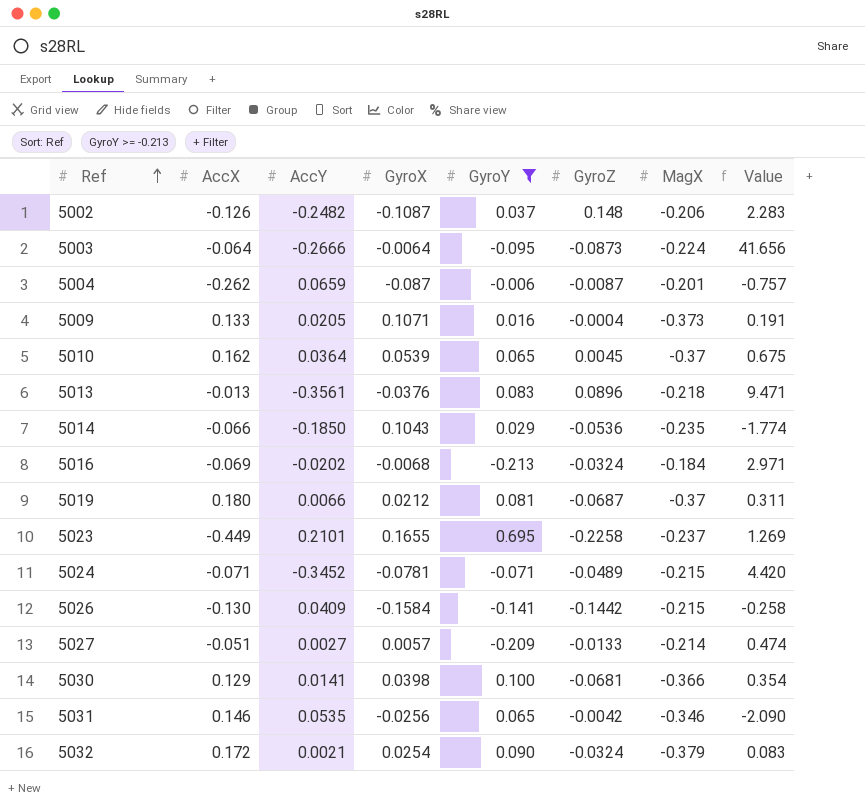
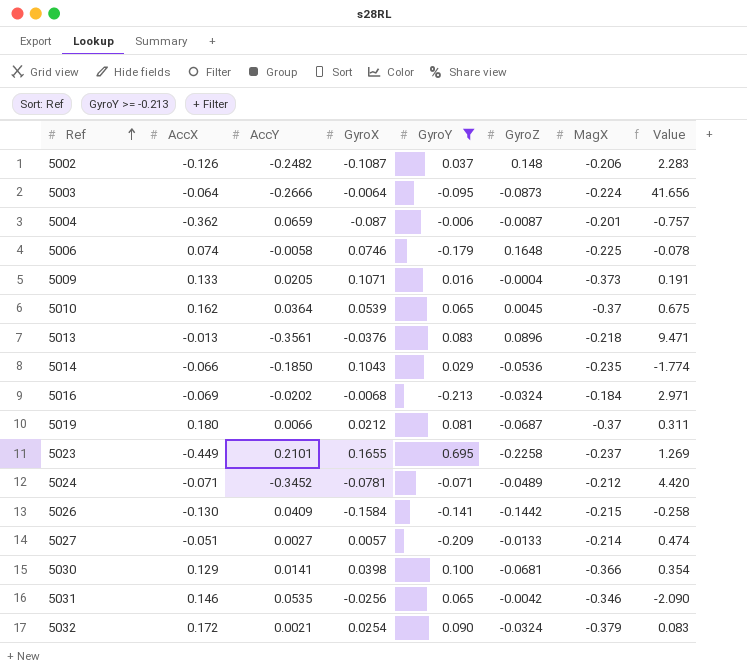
5004 | AccX: -0.262 -> -0.362
row 5006: none -> 0.074 | -0.0058 | 0.0746 | -0.179 | 0.1648 | -0.225 | -0.078
5024 | MagX: -0.215 -> -0.212

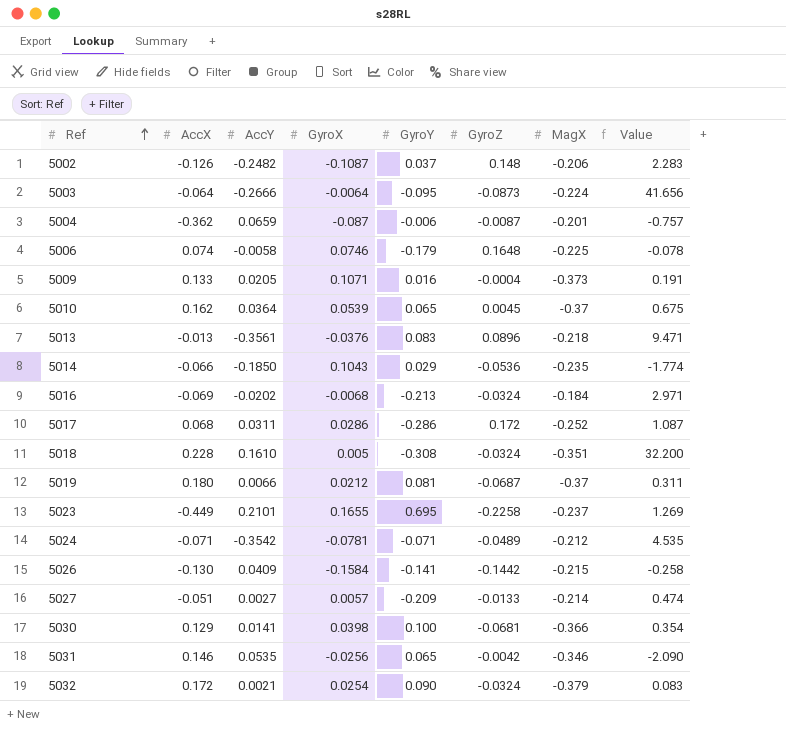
filter: GyroY >= -0.213 -> none
5024 | AccY: -0.3452 -> -0.3542
5024 | Value: 4.420 -> 4.535

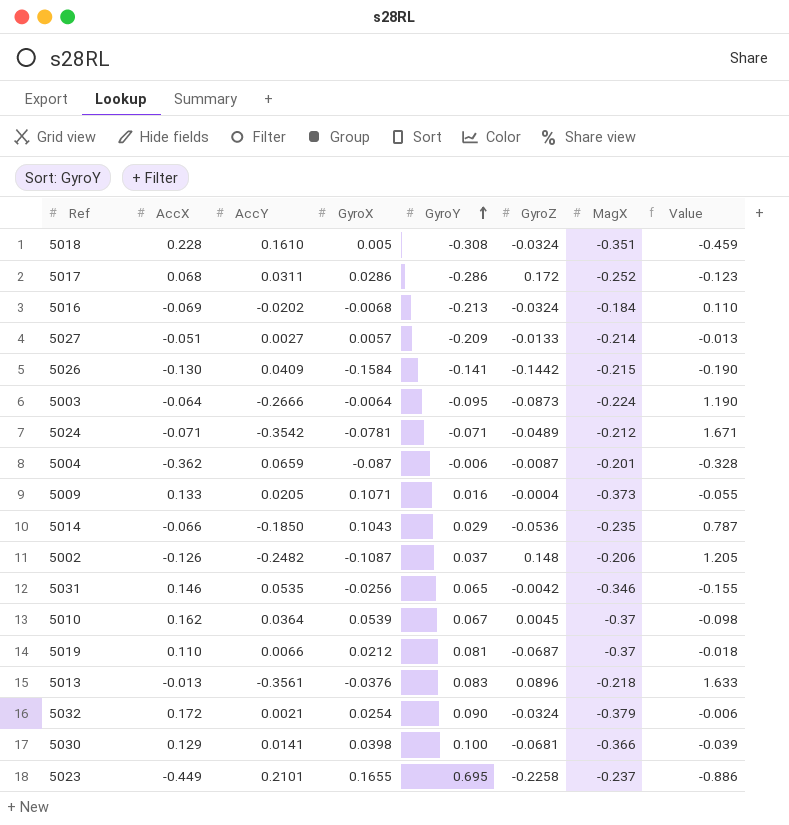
row order: Ref ascending -> GyroY ascending
column Value | formula: [AccY] / [GyroX] -> [AccY] / [MagX]
row 5006: 0.074 | -0.0058 | 0.0746 | -0.179 | 0.1648 | -0.225 | -0.078 -> none
5010 | GyroY: 0.065 -> 0.067
5019 | AccX: 0.180 -> 0.110

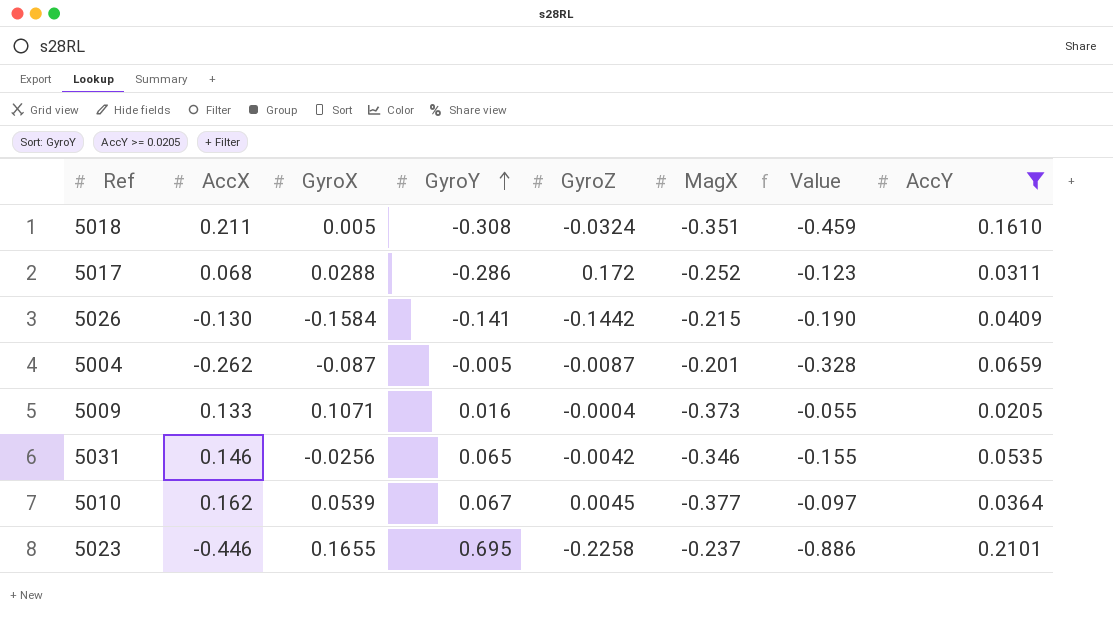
filter: none -> AccY >= 0.0205
column AccY | position: 3 -> 8
5018 | AccX: 0.228 -> 0.211
5017 | GyroX: 0.0286 -> 0.0288
5004 | AccX: -0.362 -> -0.262
5004 | GyroY: -0.006 -> -0.005
5010 | MagX: -0.37 -> -0.377
5010 | Value: -0.098 -> -0.097
5023 | AccX: -0.449 -> -0.446

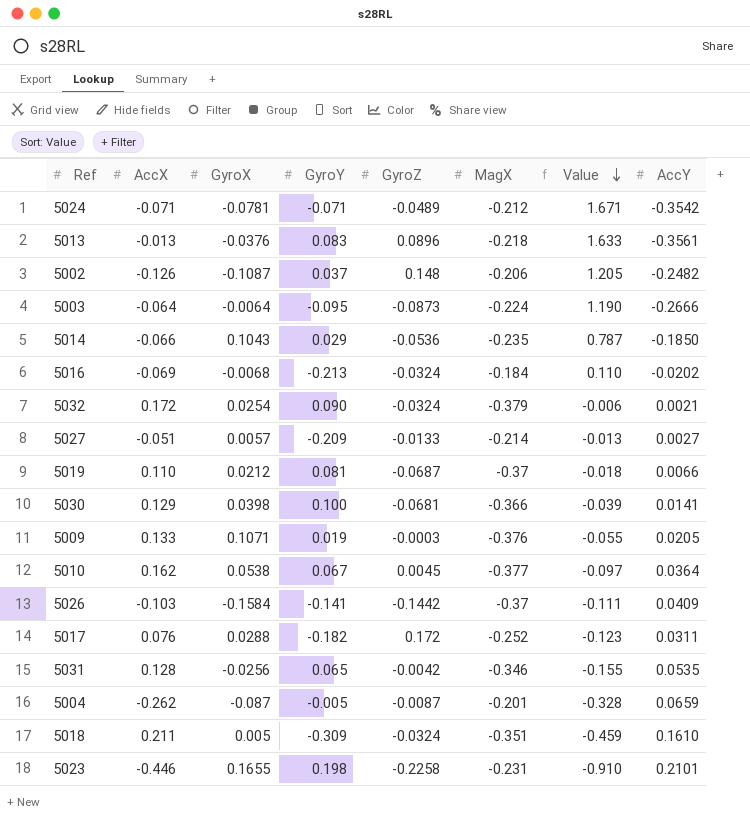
filter: AccY >= 0.0205 -> none
row order: GyroY ascending -> Value descending
5009 | GyroY: 0.016 -> 0.019
5009 | GyroZ: -0.0004 -> -0.0003
5009 | MagX: -0.373 -> -0.376
5010 | GyroX: 0.0539 -> 0.0538
5026 | AccX: -0.130 -> -0.103
5026 | MagX: -0.215 -> -0.37
5026 | Value: -0.190 -> -0.111
5017 | AccX: 0.068 -> 0.076
5017 | GyroY: -0.286 -> -0.182
5031 | AccX: 0.146 -> 0.128
5018 | GyroY: -0.308 -> -0.309
5023 | GyroY: 0.695 -> 0.198
5023 | MagX: -0.237 -> -0.231
5023 | Value: -0.886 -> -0.910

